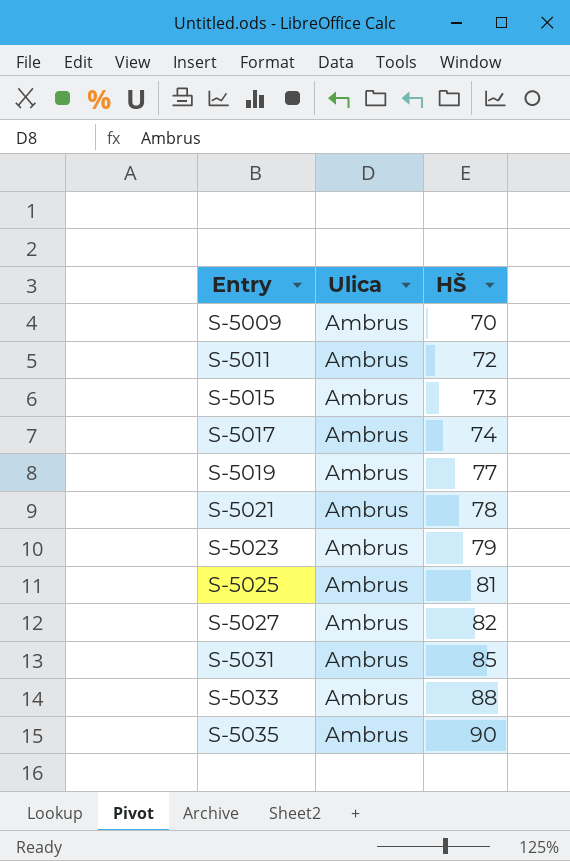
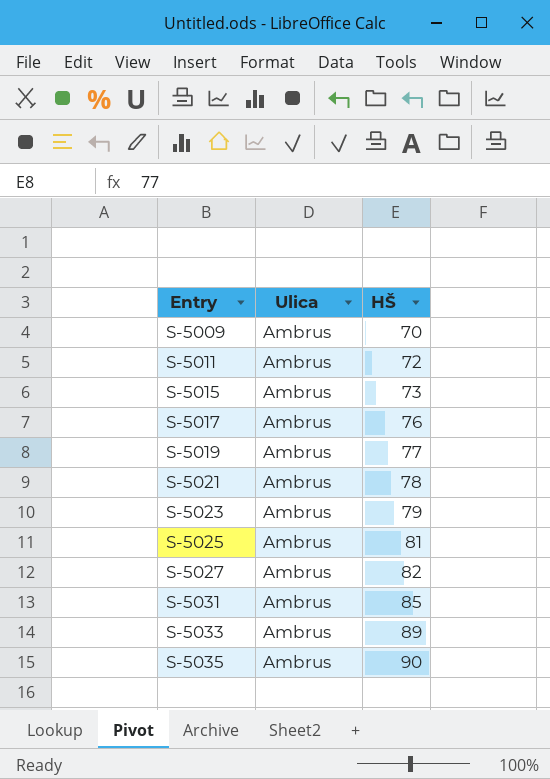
S-5017 | HŠ: 74 -> 76
S-5033 | HŠ: 88 -> 89

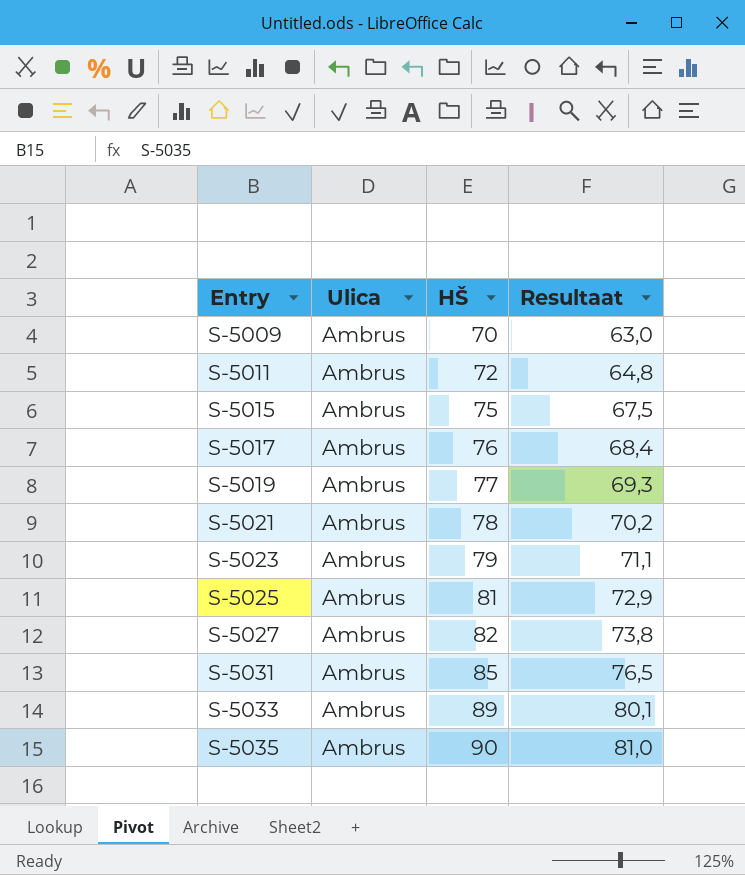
column Resultaat | formula: none -> [HŠ] * 0,9
S-5015 | HŠ: 73 -> 75

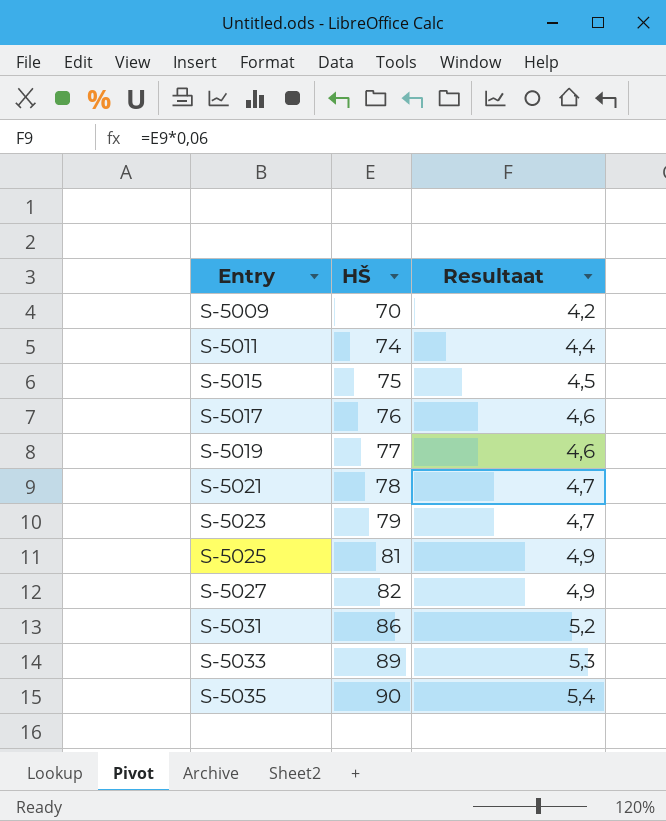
column Ulica | position: 2 -> none
column Resultaat | formula: [HŠ] * 0,9 -> [HŠ] * 0,06
S-5011 | HŠ: 72 -> 74
S-5031 | HŠ: 85 -> 86

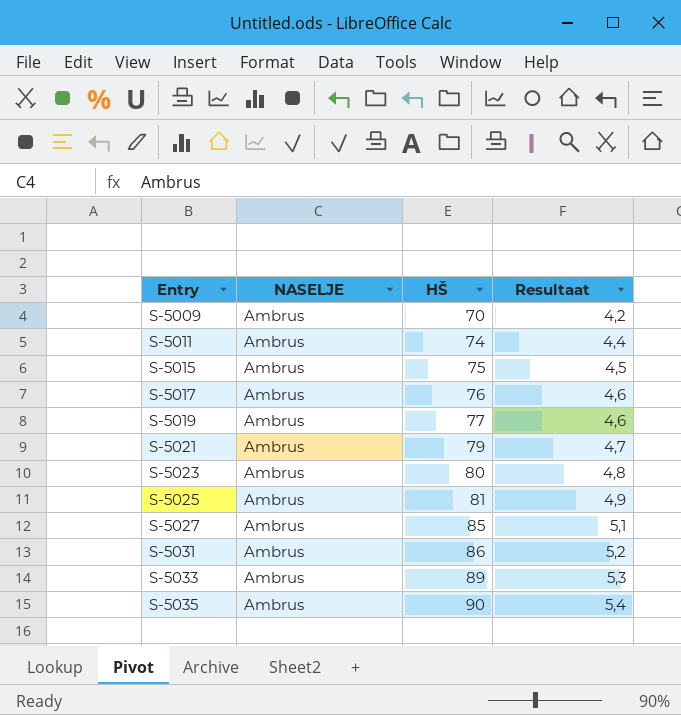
column NASELJE | position: none -> 2
S-5021 | HŠ: 78 -> 79
S-5023 | HŠ: 79 -> 80
S-5023 | Resultaat: 4,7 -> 4,8
S-5027 | HŠ: 82 -> 85
S-5027 | Resultaat: 4,9 -> 5,1

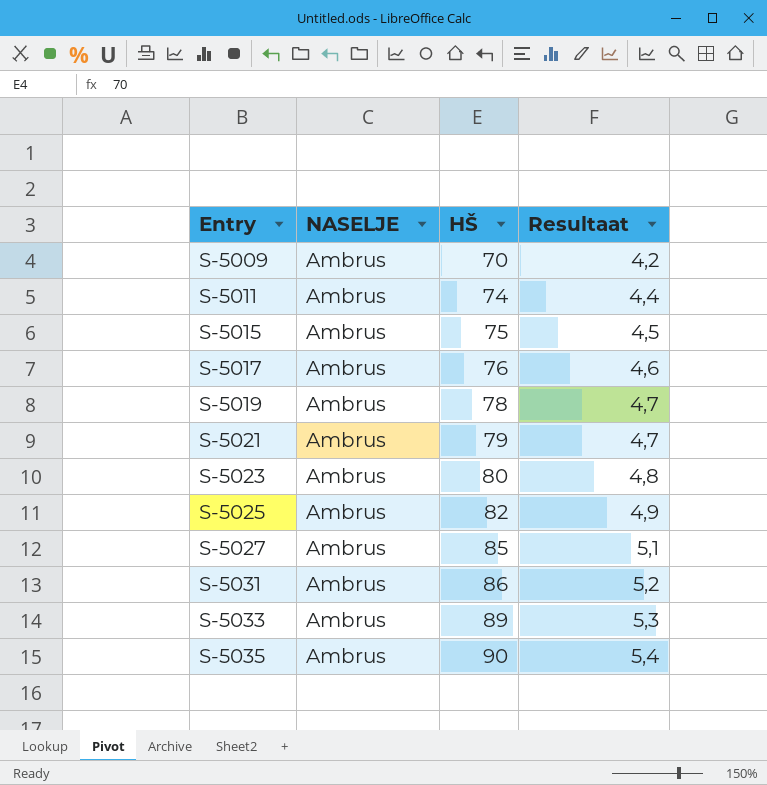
S-5019 | HŠ: 77 -> 78
S-5019 | Resultaat: 4,6 -> 4,7
S-5025 | HŠ: 81 -> 82

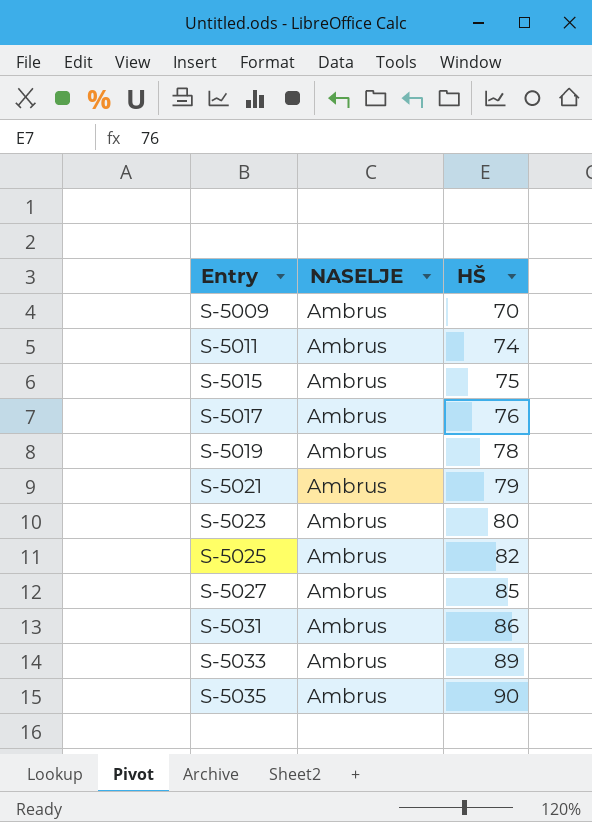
column Resultaat | formula: [HŠ] * 0,06 -> none

